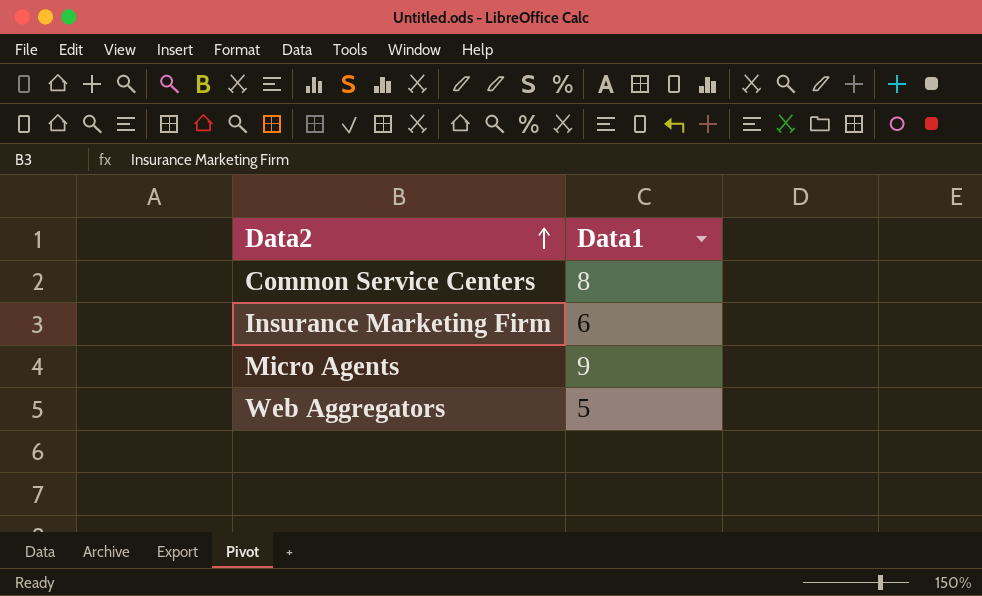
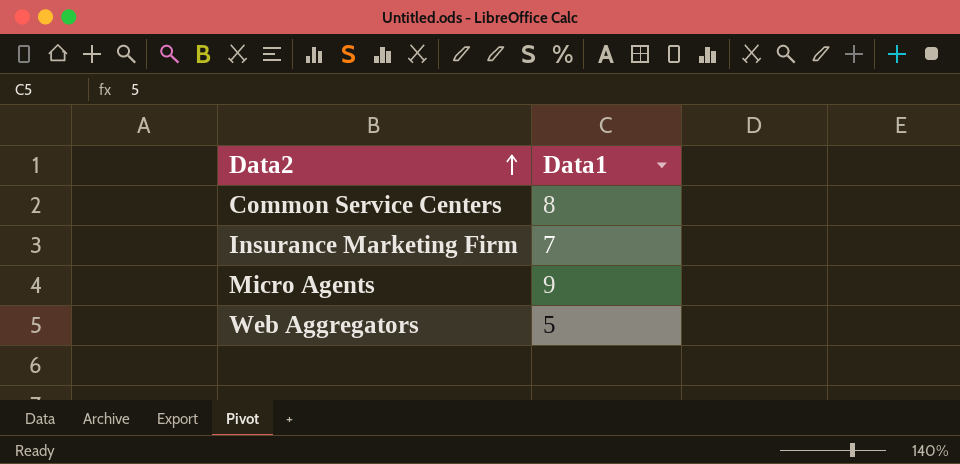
Insurance Marketing Firm | Data1: 6 -> 7

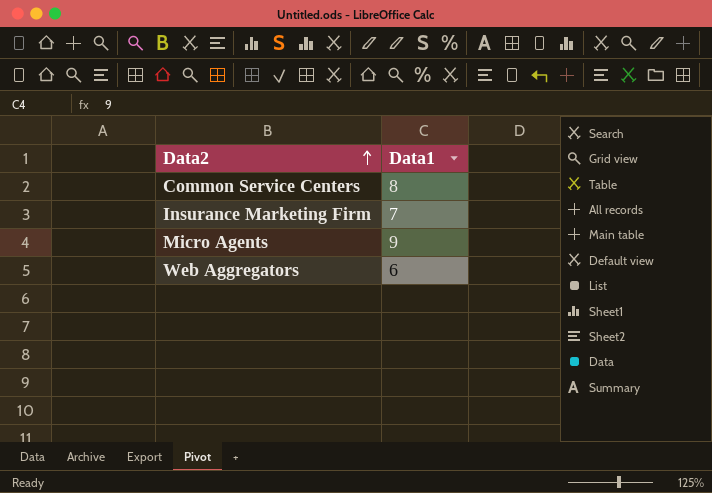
Web Aggregators | Data1: 5 -> 6

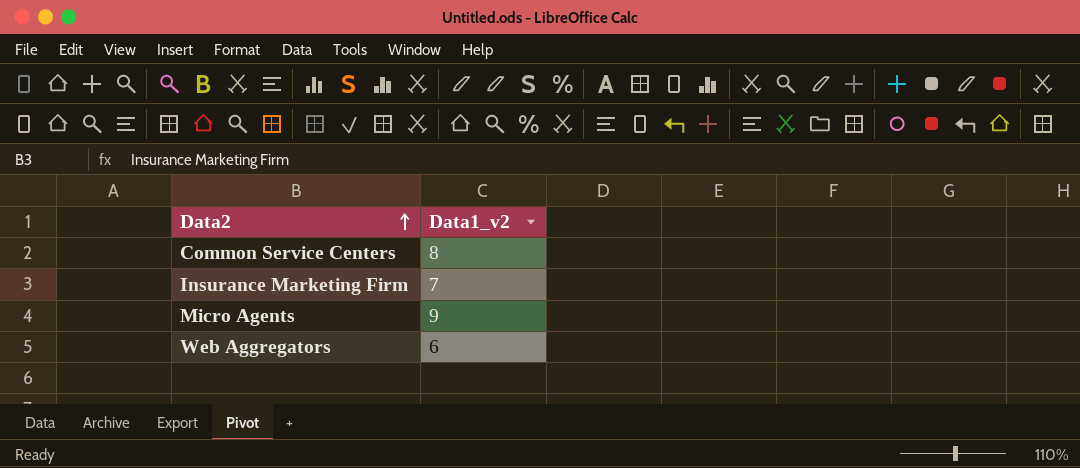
column name: Data1 -> Data1_v2

